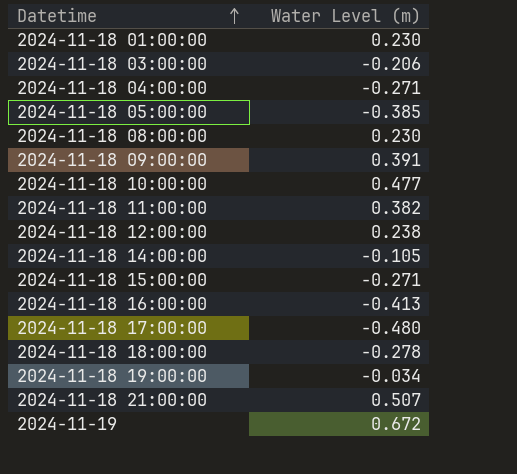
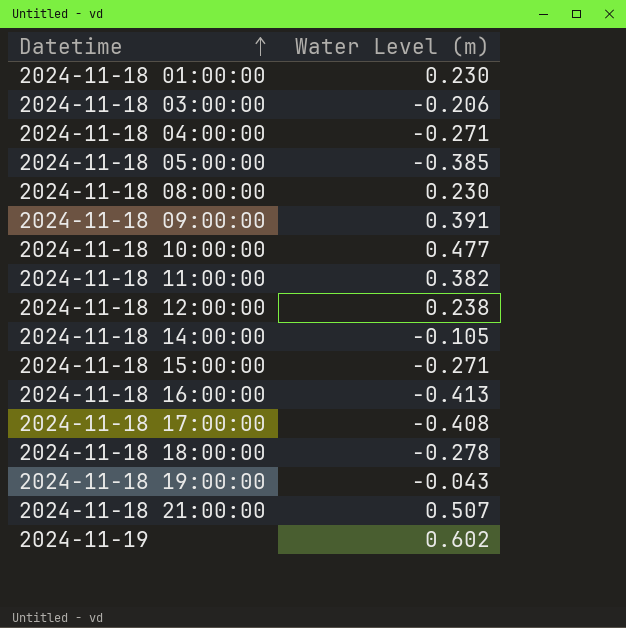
2024-11-18 17:00:00 | Water Level (m): -0.480 -> -0.408
2024-11-18 19:00:00 | Water Level (m): -0.034 -> -0.043
2024-11-19 | Water Level (m): 0.672 -> 0.602

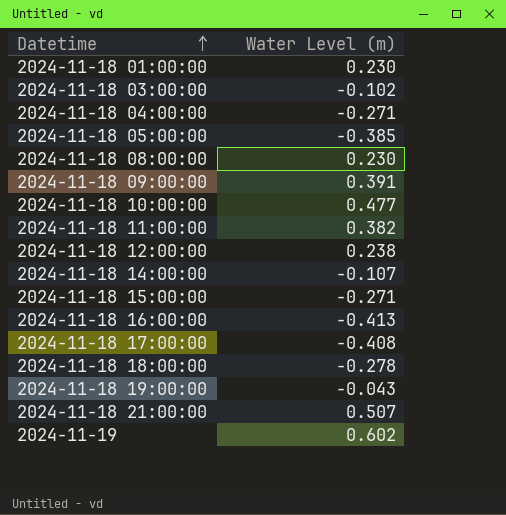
2024-11-18 03:00:00 | Water Level (m): -0.206 -> -0.102
2024-11-18 14:00:00 | Water Level (m): -0.105 -> -0.107

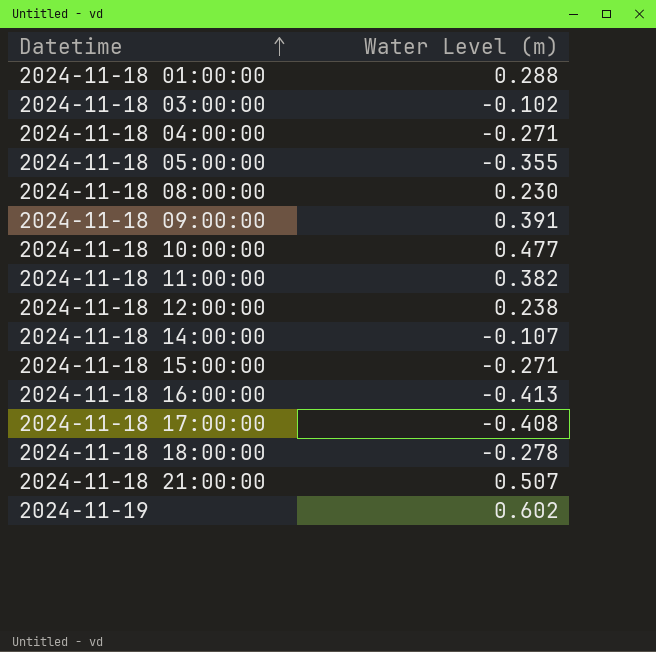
row 2024-11-18 19:00:00: -0.043 -> none
2024-11-18 01:00:00 | Water Level (m): 0.230 -> 0.288
2024-11-18 05:00:00 | Water Level (m): -0.385 -> -0.355

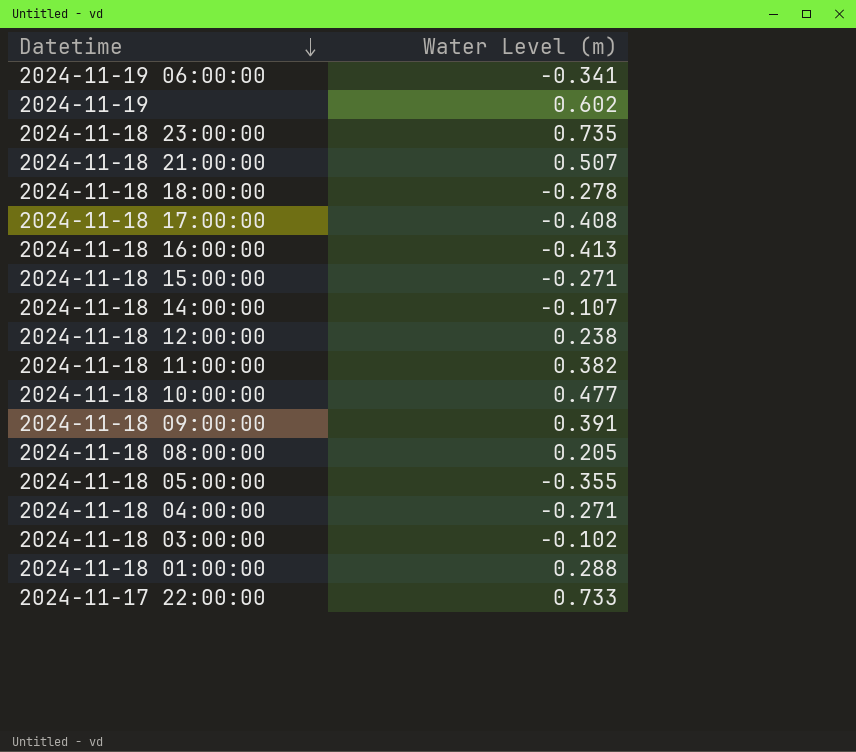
row order: Datetime ascending -> Datetime descending
row 2024-11-19 06:00:00: none -> -0.341
row 2024-11-18 23:00:00: none -> 0.735
2024-11-18 08:00:00 | Water Level (m): 0.230 -> 0.205
row 2024-11-17 22:00:00: none -> 0.733

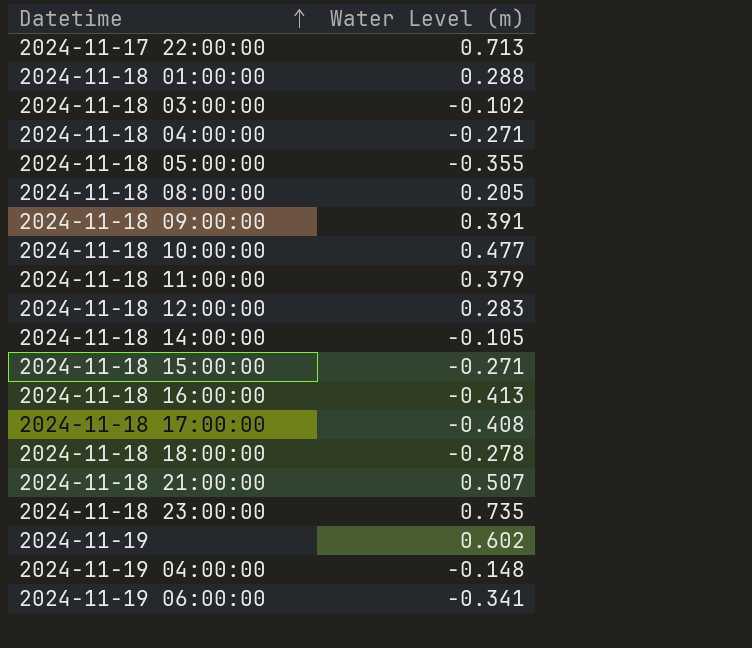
row order: Datetime descending -> Datetime ascending
2024-11-17 22:00:00 | Water Level (m): 0.733 -> 0.713
2024-11-18 11:00:00 | Water Level (m): 0.382 -> 0.379
2024-11-18 12:00:00 | Water Level (m): 0.238 -> 0.283
2024-11-18 14:00:00 | Water Level (m): -0.107 -> -0.105
row 2024-11-19 04:00:00: none -> -0.148

